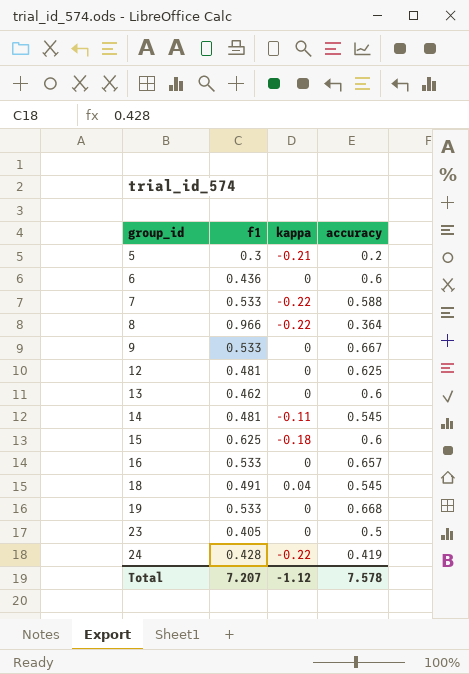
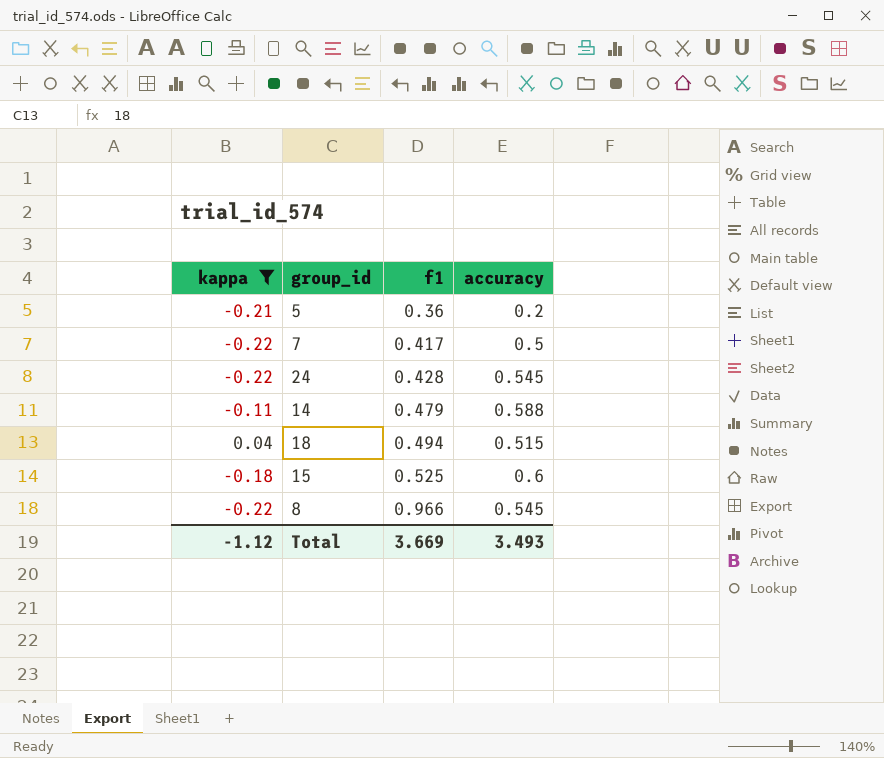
filter: none -> kappa != 0
row order: group_id ascending -> f1 ascending
column kappa | position: 3 -> 1
5 | f1: 0.3 -> 0.36
7 | f1: 0.533 -> 0.417
7 | accuracy: 0.588 -> 0.5
24 | accuracy: 0.419 -> 0.545
14 | f1: 0.481 -> 0.479
14 | accuracy: 0.545 -> 0.588
18 | f1: 0.491 -> 0.494
18 | accuracy: 0.545 -> 0.515
15 | f1: 0.625 -> 0.525
8 | accuracy: 0.364 -> 0.545
Total | f1: 7.207 -> 3.669
Total | accuracy: 7.578 -> 3.493

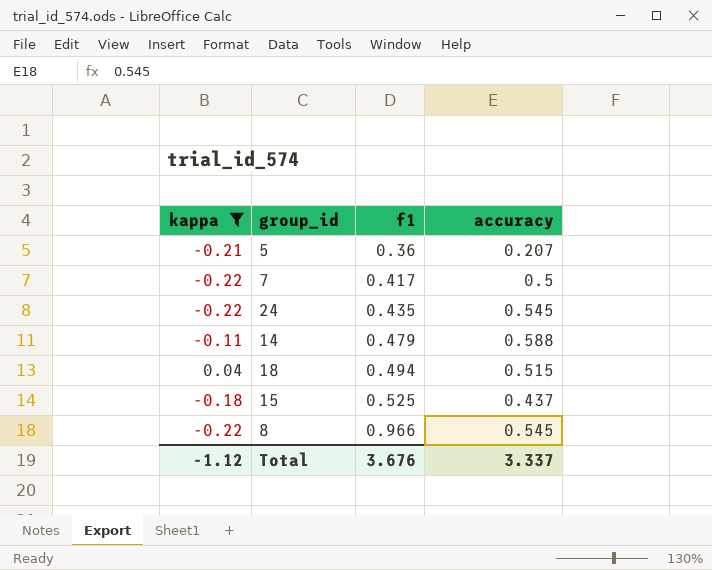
5 | accuracy: 0.2 -> 0.207
24 | f1: 0.428 -> 0.435
15 | accuracy: 0.6 -> 0.437
Total | f1: 3.669 -> 3.676
Total | accuracy: 3.493 -> 3.337

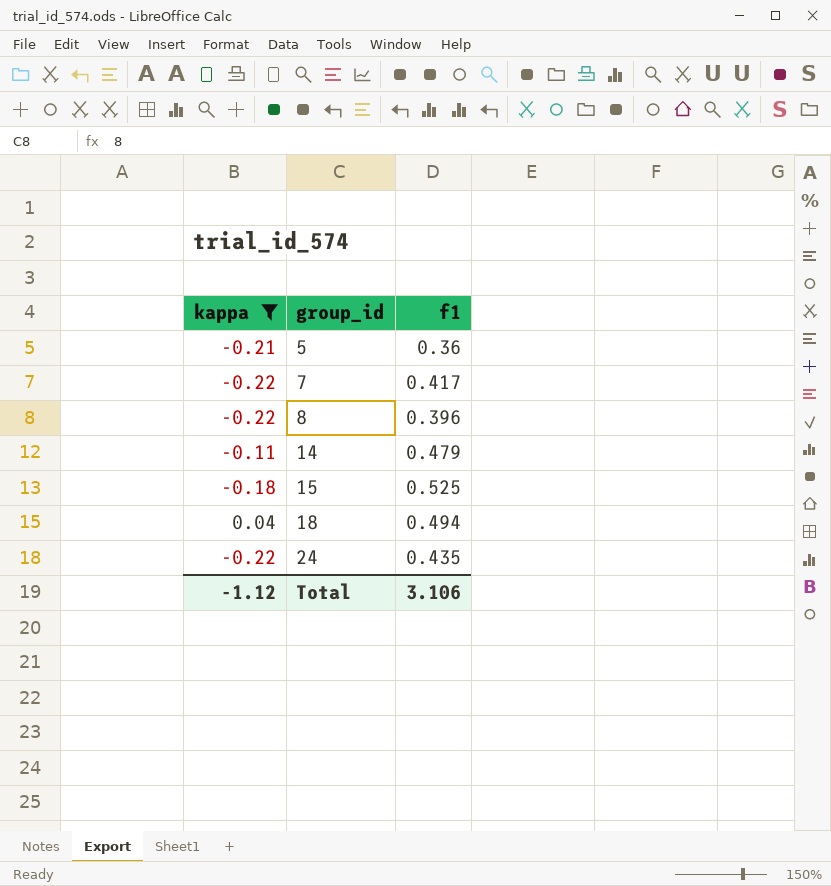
row order: f1 ascending -> group_id ascending
column accuracy | position: 4 -> none
8 | f1: 0.966 -> 0.396
Total | f1: 3.676 -> 3.106

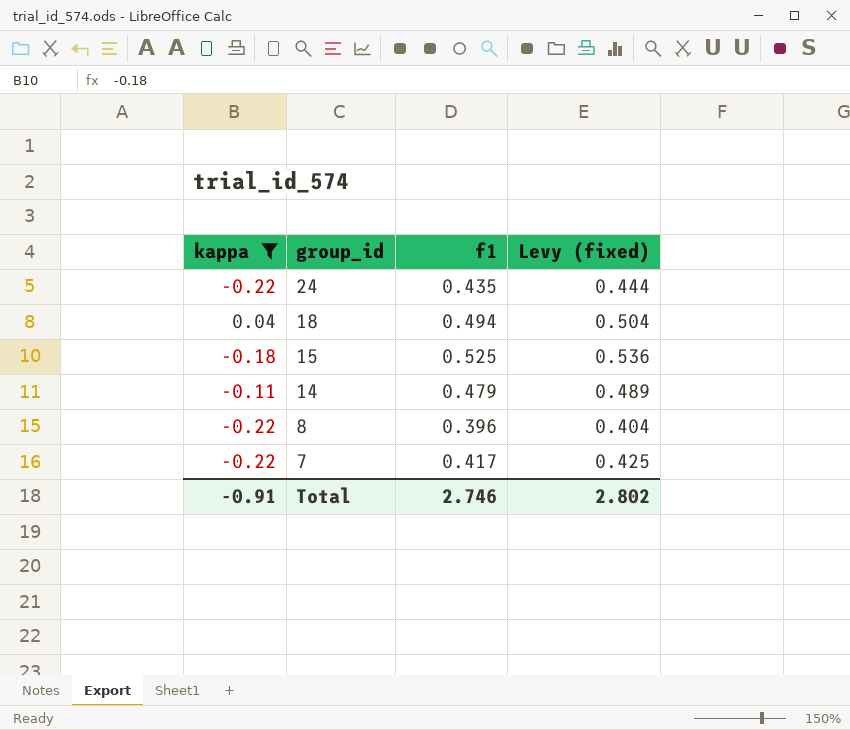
row order: group_id ascending -> group_id descending
column Levy (fixed) | formula: none -> [f1] * 1.02
row 5: -0.21 | 0.36 -> none
Total | kappa: -1.12 -> -0.91
Total | f1: 3.106 -> 2.746

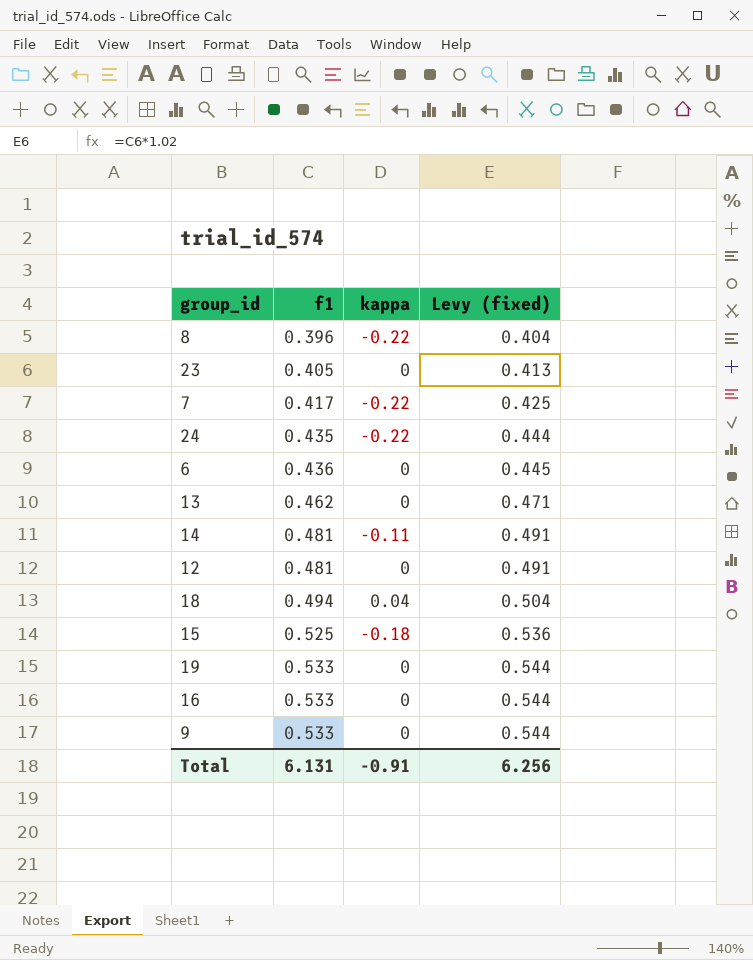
filter: kappa != 0 -> none
row order: group_id descending -> f1 ascending
column kappa | position: 1 -> 3
14 | f1: 0.479 -> 0.481
14 | Levy (fixed): 0.489 -> 0.491
Total | f1: 2.746 -> 6.131
Total | Levy (fixed): 2.802 -> 6.256

